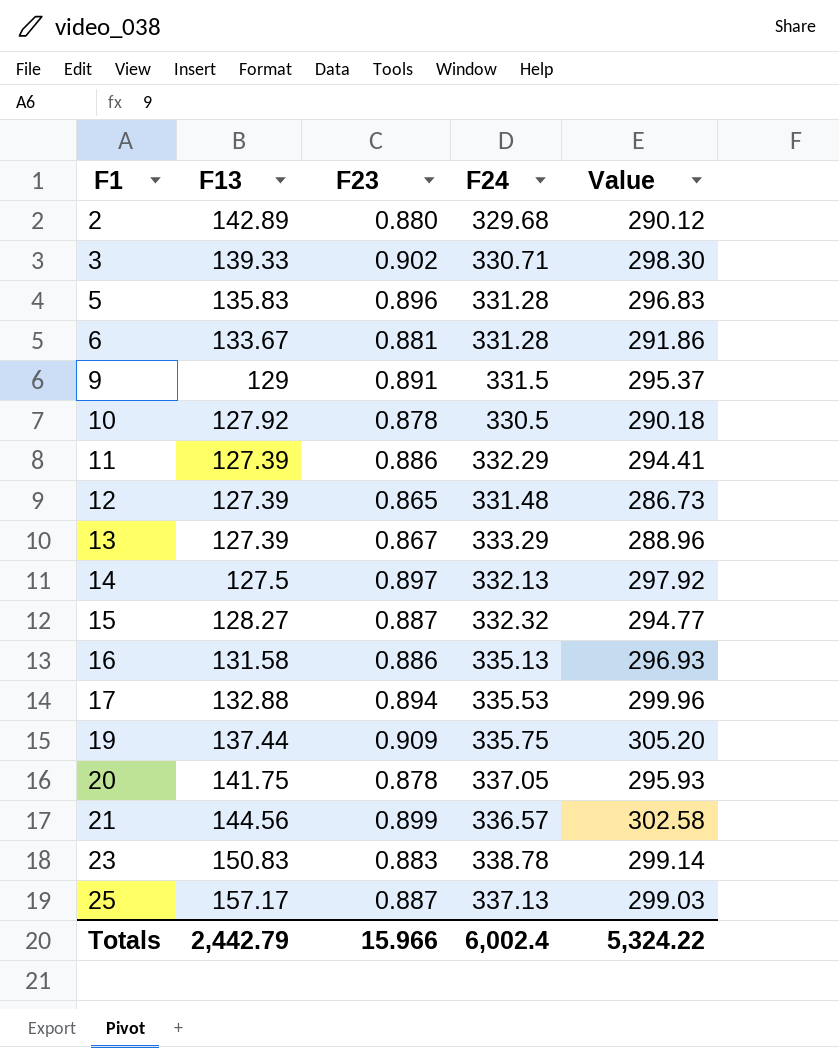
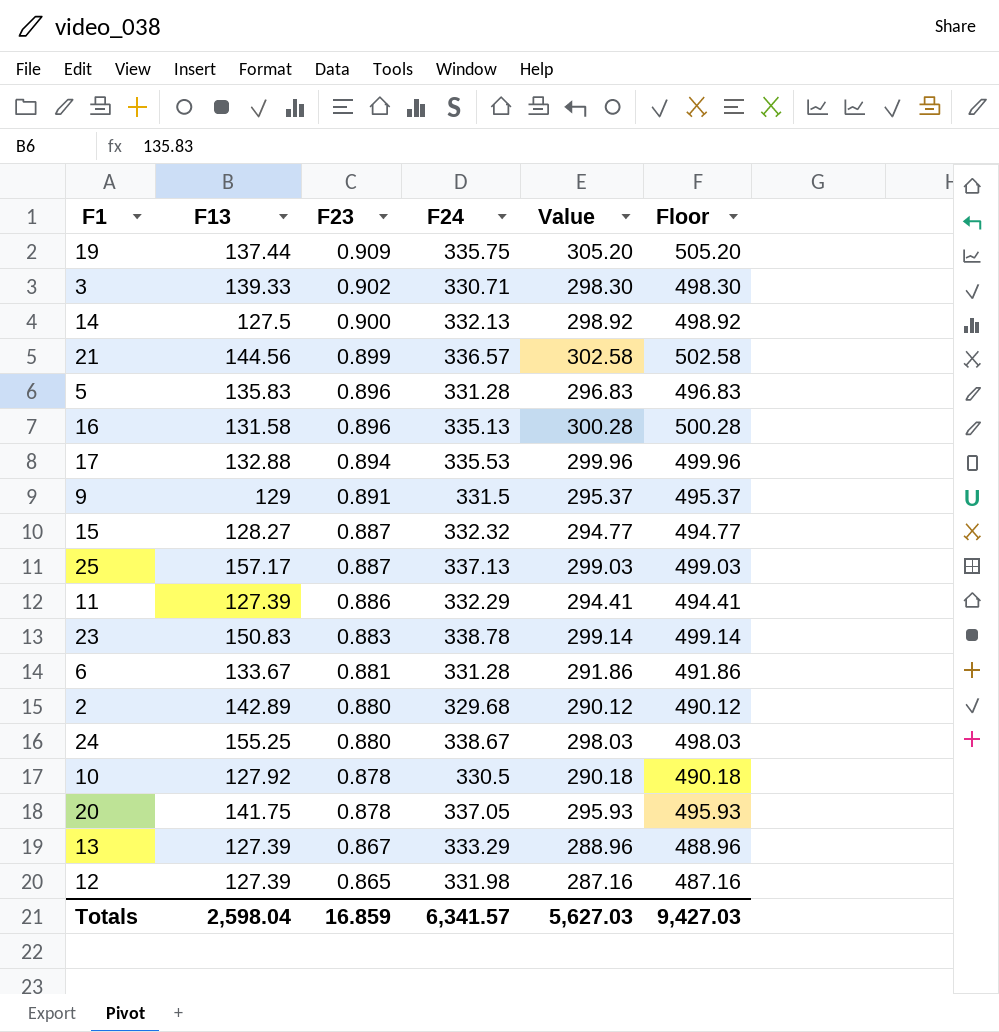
row order: F1 ascending -> F23 descending
column Floor | formula: none -> [Value] + 200
14 | F23: 0.897 -> 0.900
14 | Value: 297.92 -> 298.92
16 | F23: 0.886 -> 0.896
16 | Value: 296.93 -> 300.28
row 24: none -> 155.25 | 0.880 | 338.67 | 298.03 | 498.03
12 | F24: 331.48 -> 331.98
12 | Value: 286.73 -> 287.16
Totals | F13: 2,442.79 -> 2,598.04
Totals | F23: 15.966 -> 16.859
Totals | F24: 6,002.4 -> 6,341.57
Totals | Value: 5,324.22 -> 5,627.03

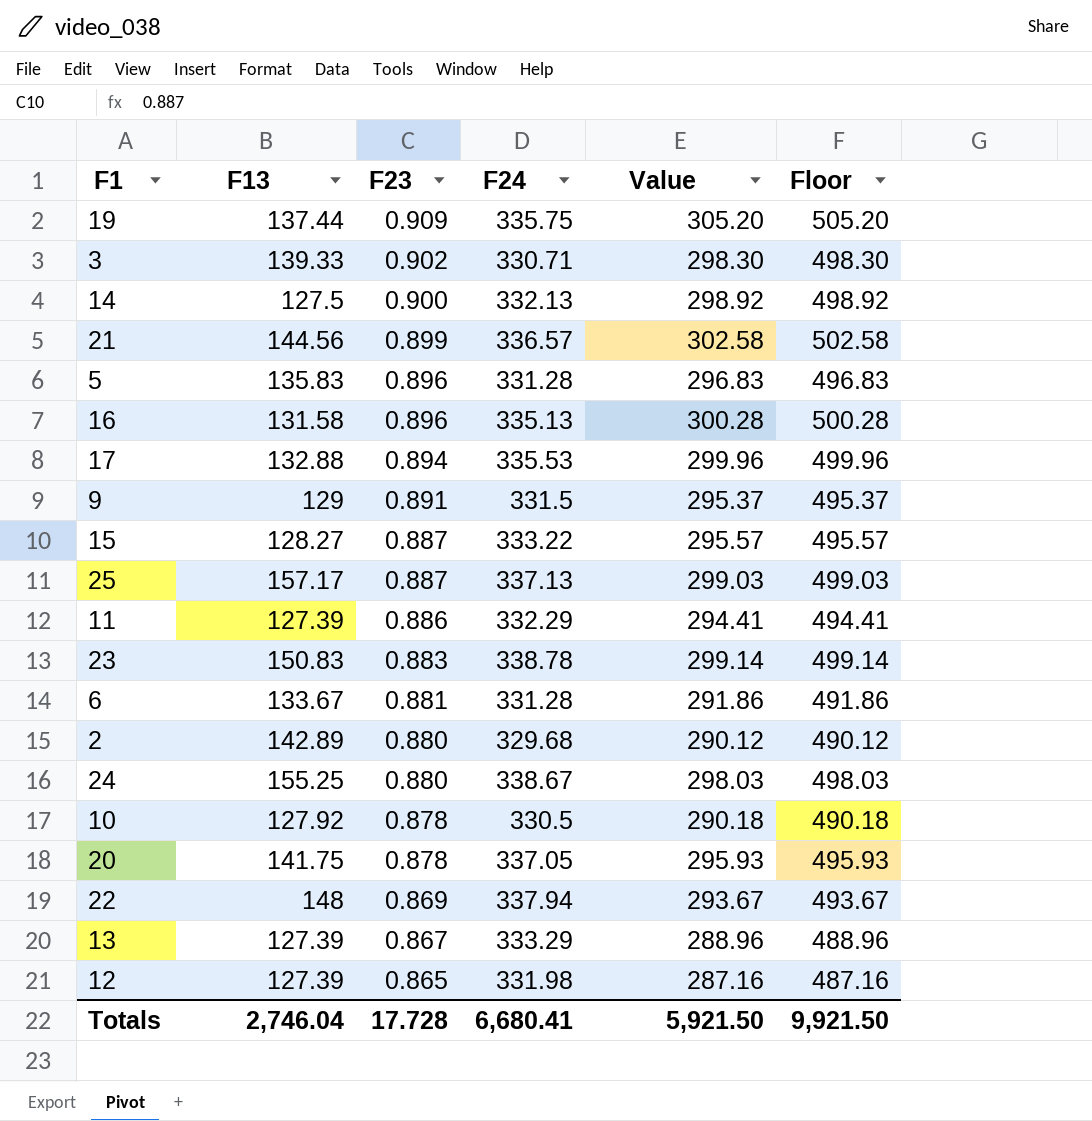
15 | F24: 332.32 -> 333.22
15 | Value: 294.77 -> 295.57
15 | Floor: 494.77 -> 495.57
row 22: none -> 148 | 0.869 | 337.94 | 293.67 | 493.67
Totals | F13: 2,598.04 -> 2,746.04
Totals | F23: 16.859 -> 17.728
Totals | F24: 6,341.57 -> 6,680.41
Totals | Value: 5,627.03 -> 5,921.50
Totals | Floor: 9,427.03 -> 9,921.50

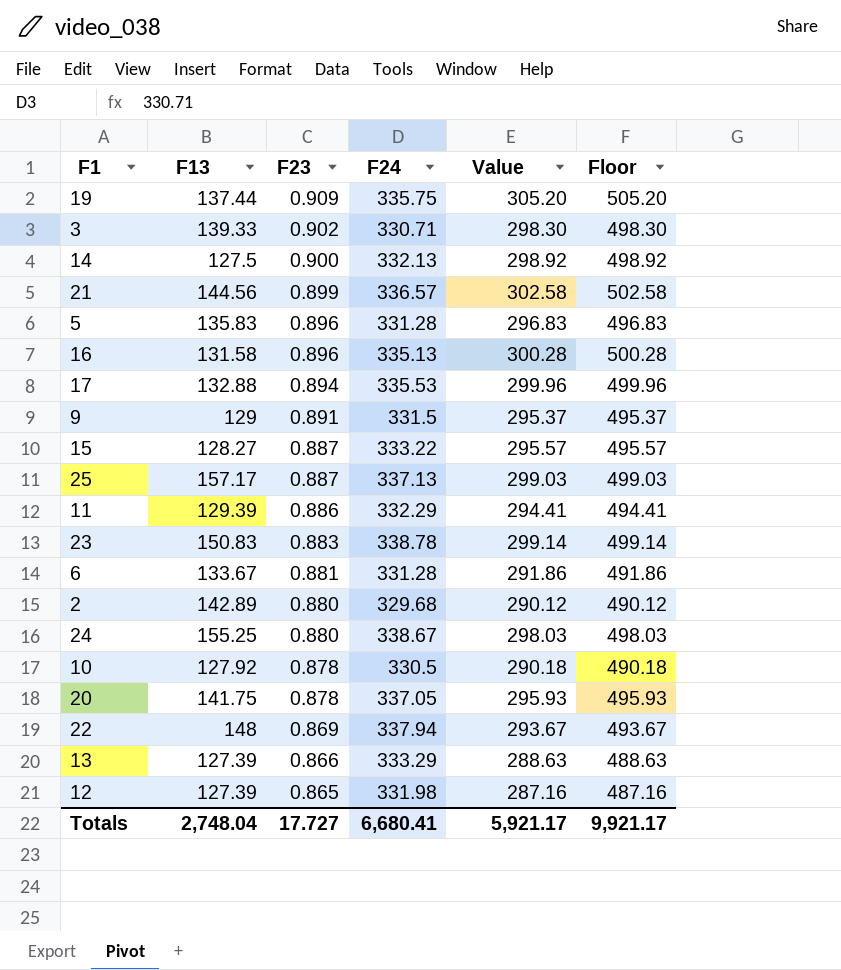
11 | F13: 127.39 -> 129.39
13 | F23: 0.867 -> 0.866
13 | Value: 288.96 -> 288.63
13 | Floor: 488.96 -> 488.63
Totals | F13: 2,746.04 -> 2,748.04
Totals | F23: 17.728 -> 17.727
Totals | Value: 5,921.50 -> 5,921.17
Totals | Floor: 9,921.50 -> 9,921.17

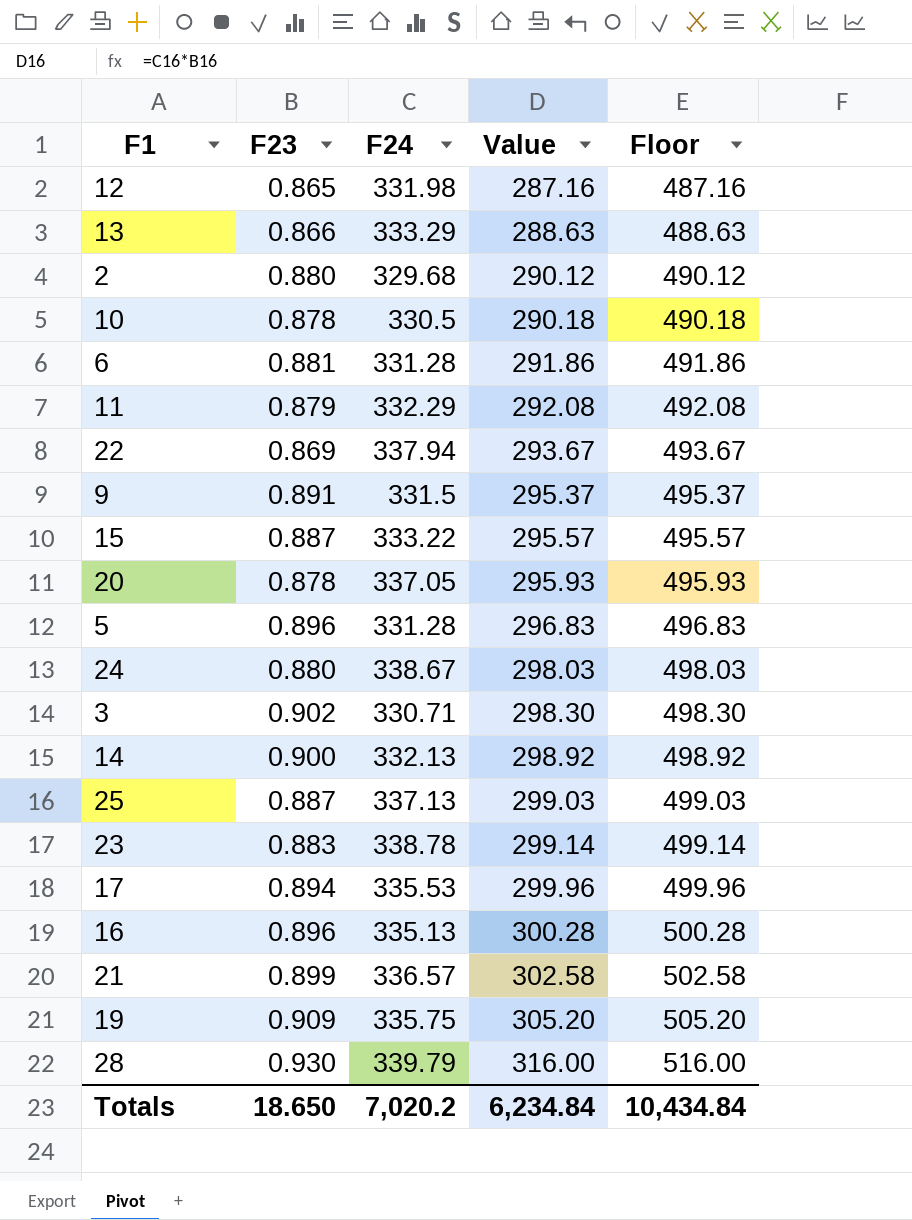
row order: F23 descending -> Value ascending
column F13 | position: 2 -> none
11 | F23: 0.886 -> 0.879
11 | Value: 294.41 -> 292.08
11 | Floor: 494.41 -> 492.08
row 28: none -> 0.930 | 339.79 | 316.00 | 516.00
Totals | F23: 17.727 -> 18.650
Totals | F24: 6,680.41 -> 7,020.2
Totals | Value: 5,921.17 -> 6,234.84
Totals | Floor: 9,921.17 -> 10,434.84

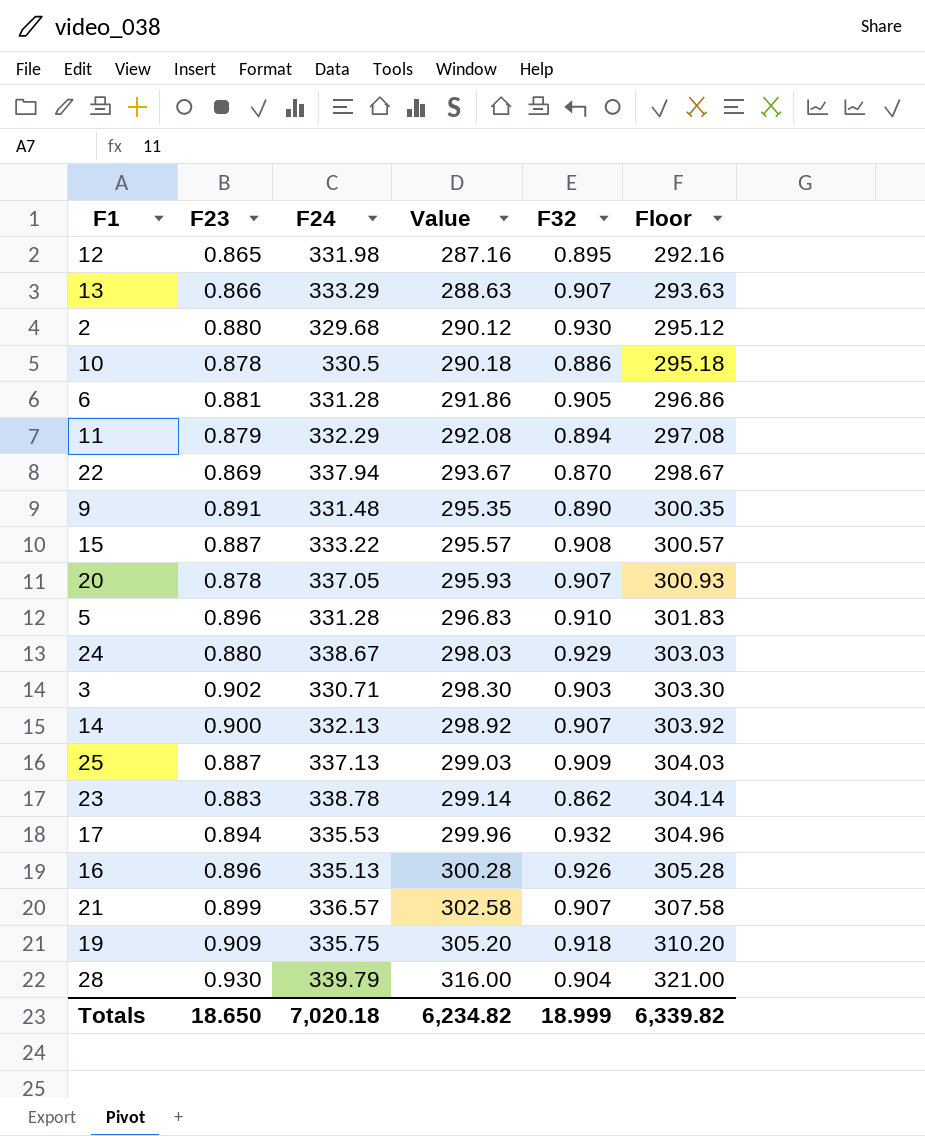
column F32 | position: none -> 5
column Floor | formula: [Value] + 200 -> [Value] + 5
9 | F24: 331.5 -> 331.48
9 | Value: 295.37 -> 295.35
Totals | F24: 7,020.2 -> 7,020.18
Totals | Value: 6,234.84 -> 6,234.82
Totals | Floor: 10,434.84 -> 6,339.82

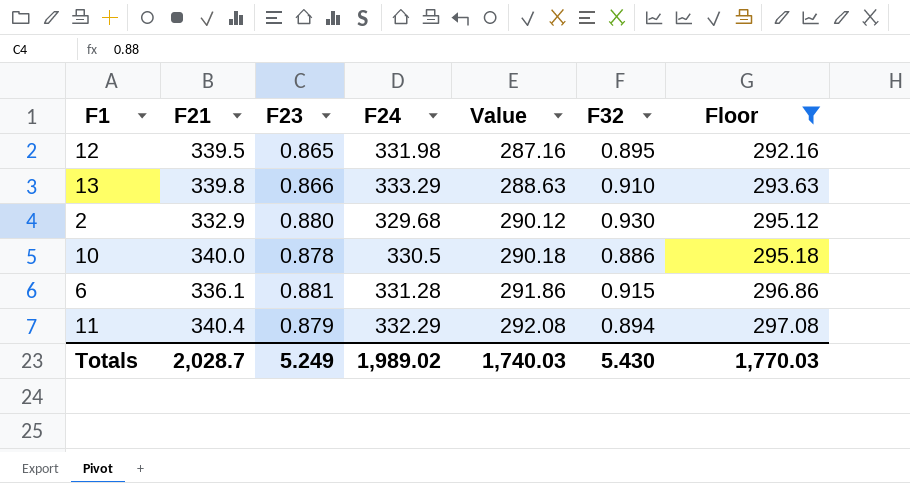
filter: none -> Floor <= 297.08
column F21 | position: none -> 2
13 | F32: 0.907 -> 0.910
6 | F32: 0.905 -> 0.915
Totals | F23: 18.650 -> 5.249
Totals | F24: 7,020.18 -> 1,989.02
Totals | Value: 6,234.82 -> 1,740.03
Totals | F32: 18.999 -> 5.430
Totals | Floor: 6,339.82 -> 1,770.03

